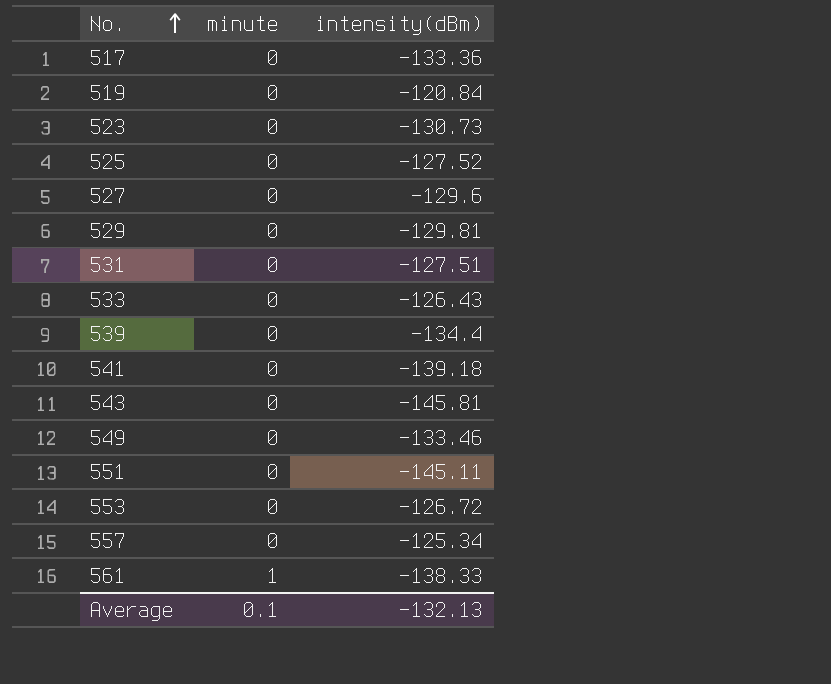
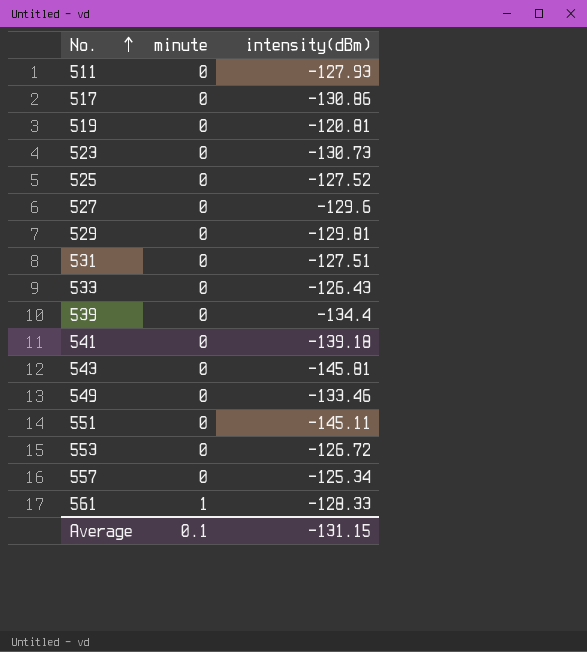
row 511: none -> 0 | -127.93
517 | intensity(dBm): -133.36 -> -130.86
519 | intensity(dBm): -120.84 -> -120.81
561 | intensity(dBm): -138.33 -> -128.33
Average | intensity(dBm): -132.13 -> -131.15

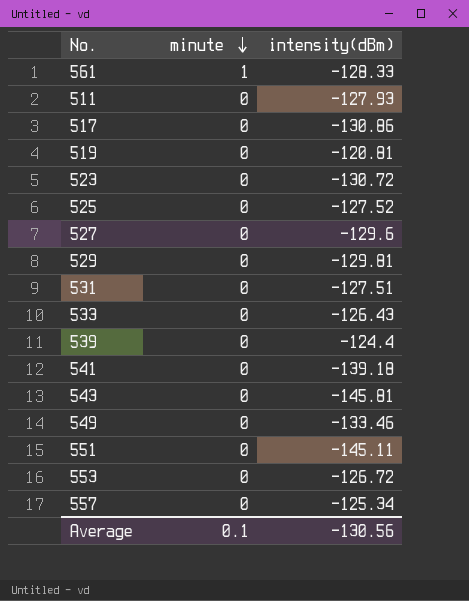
row order: No. ascending -> minute descending
523 | intensity(dBm): -130.73 -> -130.72
539 | intensity(dBm): -134.4 -> -124.4
Average | intensity(dBm): -131.15 -> -130.56

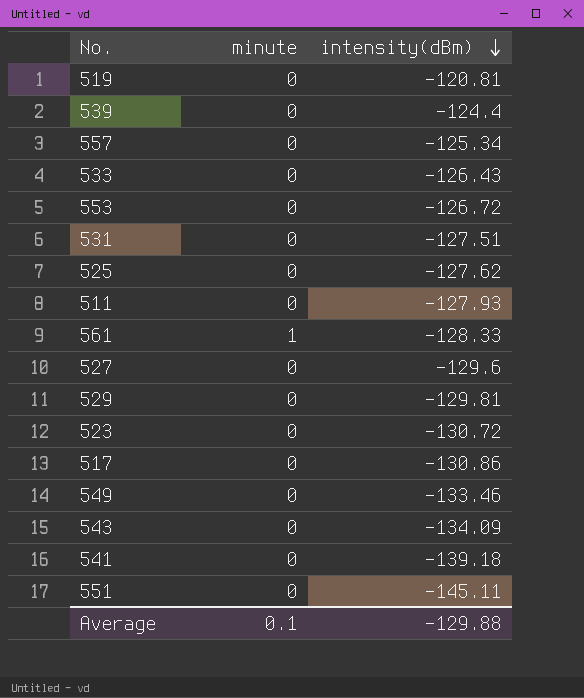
row order: minute descending -> intensity(dBm) descending
525 | intensity(dBm): -127.52 -> -127.62
543 | intensity(dBm): -145.81 -> -134.09
Average | intensity(dBm): -130.56 -> -129.88

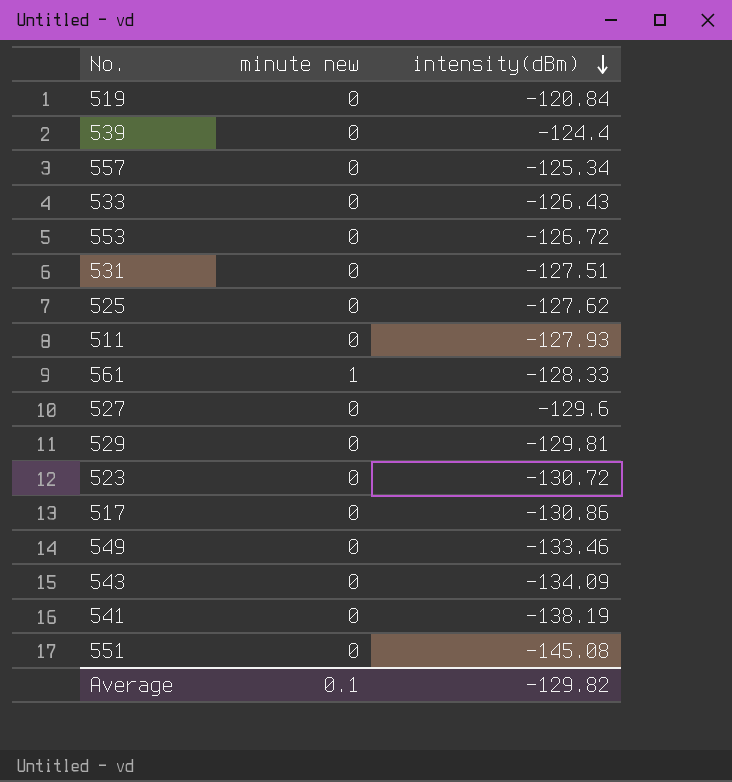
column name: minute -> minute new
519 | intensity(dBm): -120.81 -> -120.84
541 | intensity(dBm): -139.18 -> -138.19
551 | intensity(dBm): -145.11 -> -145.08
Average | intensity(dBm): -129.88 -> -129.82

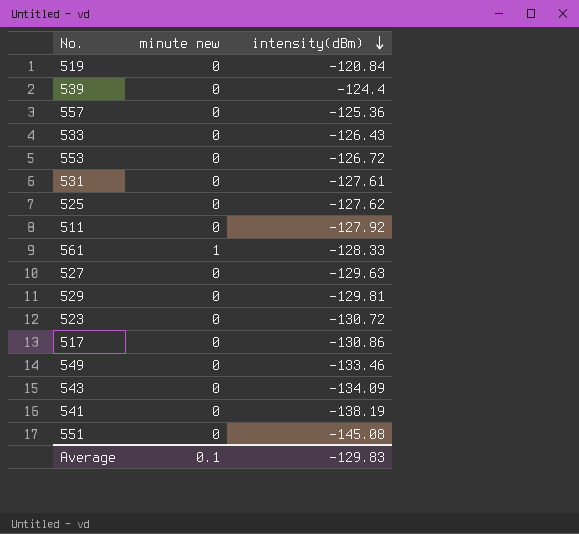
557 | intensity(dBm): -125.34 -> -125.36
531 | intensity(dBm): -127.51 -> -127.61
511 | intensity(dBm): -127.93 -> -127.92
527 | intensity(dBm): -129.6 -> -129.63
Average | intensity(dBm): -129.82 -> -129.83

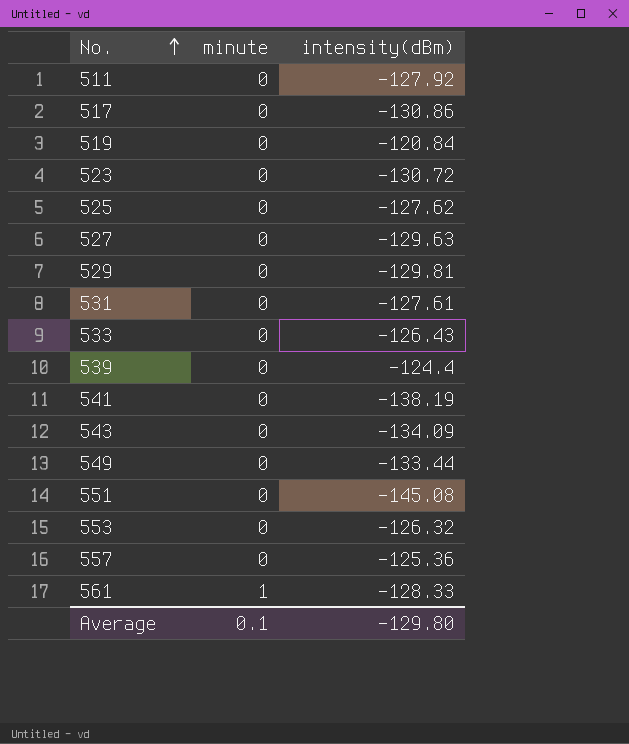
row order: intensity(dBm) descending -> No. ascending
column name: minute new -> minute
549 | intensity(dBm): -133.46 -> -133.44
553 | intensity(dBm): -126.72 -> -126.32
Average | intensity(dBm): -129.83 -> -129.80

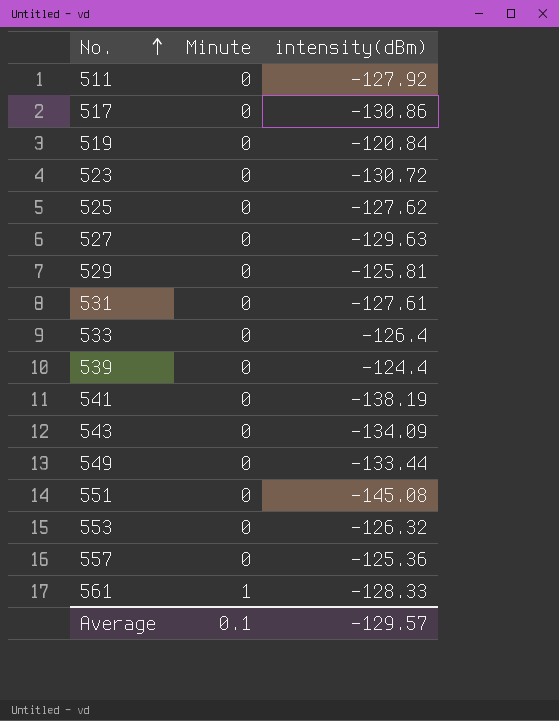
column name: minute -> Minute
529 | intensity(dBm): -129.81 -> -125.81
533 | intensity(dBm): -126.43 -> -126.4
Average | intensity(dBm): -129.80 -> -129.57

